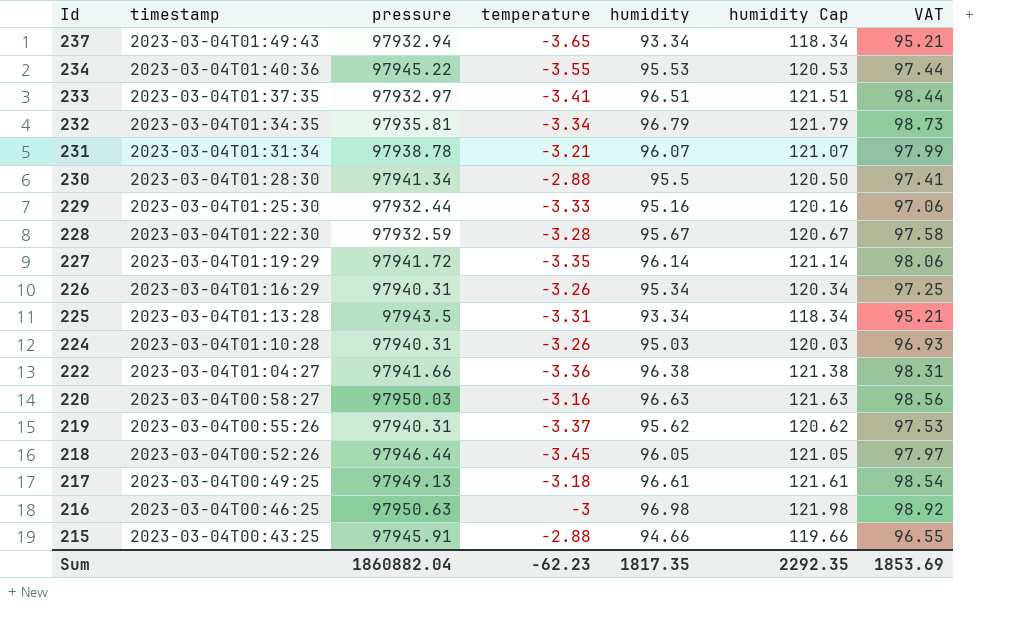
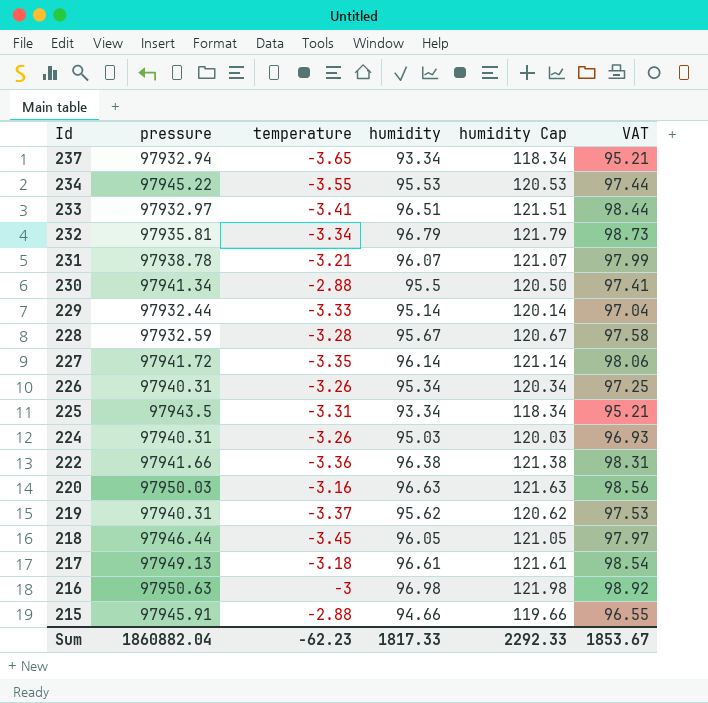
column timestamp | position: 2 -> none
229 | humidity: 95.16 -> 95.14
229 | humidity Cap: 120.16 -> 120.14
229 | VAT: 97.06 -> 97.04
Sum | humidity: 1817.35 -> 1817.33
Sum | humidity Cap: 2292.35 -> 2292.33
Sum | VAT: 1853.69 -> 1853.67

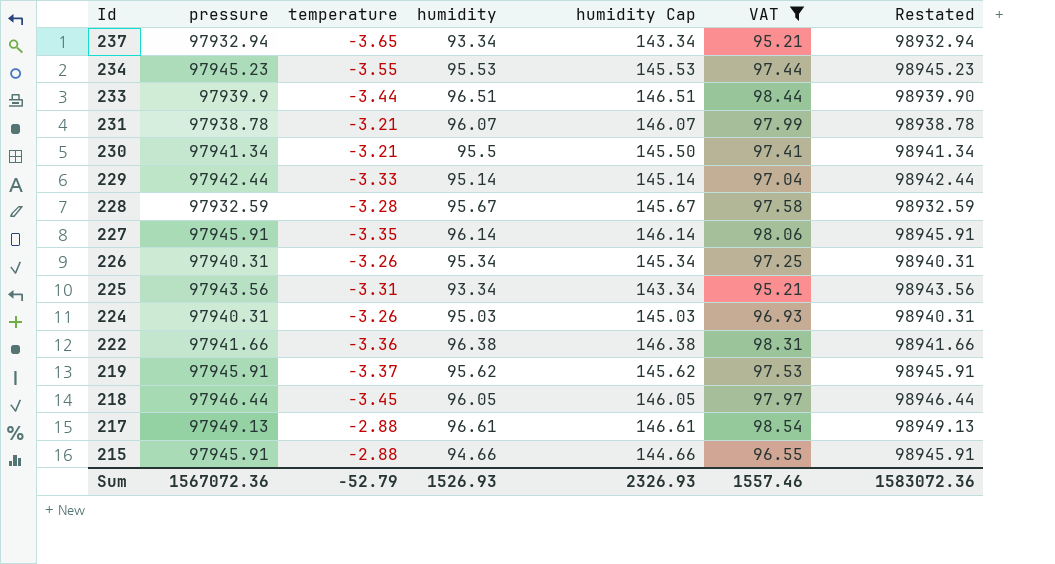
filter: none -> VAT <= 98.54
column humidity Cap | formula: [humidity] + 25 -> [humidity] + 50
column Restated | formula: none -> [pressure] + 1000
234 | pressure: 97945.22 -> 97945.23
233 | pressure: 97932.97 -> 97939.9
233 | temperature: -3.41 -> -3.44
230 | temperature: -2.88 -> -3.21
229 | pressure: 97932.44 -> 97942.44
227 | pressure: 97941.72 -> 97945.91
225 | pressure: 97943.5 -> 97943.56
219 | pressure: 97940.31 -> 97945.91
217 | temperature: -3.18 -> -2.88
Sum | pressure: 1860882.04 -> 1567072.36
Sum | temperature: -62.23 -> -52.79
Sum | humidity: 1817.33 -> 1526.93
Sum | humidity Cap: 2292.33 -> 2326.93
Sum | VAT: 1853.67 -> 1557.46

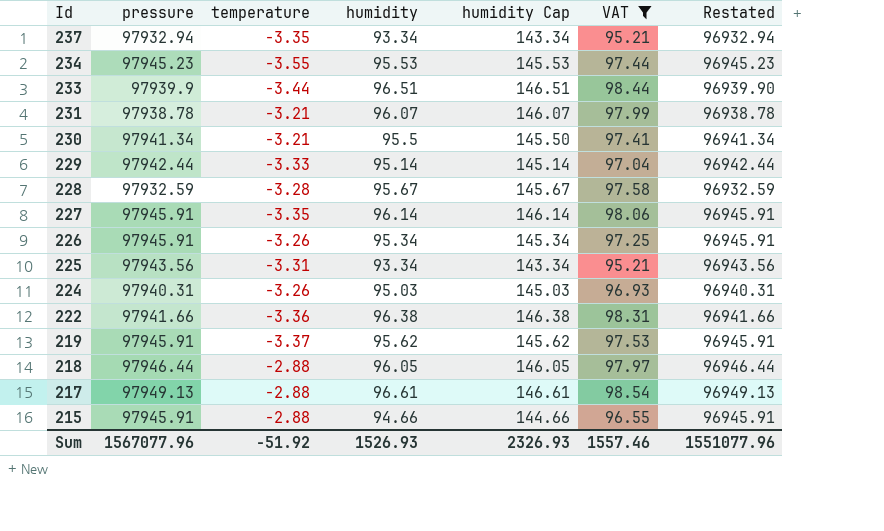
column Restated | formula: [pressure] + 1000 -> [pressure] - 1000
237 | temperature: -3.65 -> -3.35
226 | pressure: 97940.31 -> 97945.91
218 | temperature: -3.45 -> -2.88
Sum | pressure: 1567072.36 -> 1567077.96
Sum | temperature: -52.79 -> -51.92
Sum | Restated: 1583072.36 -> 1551077.96

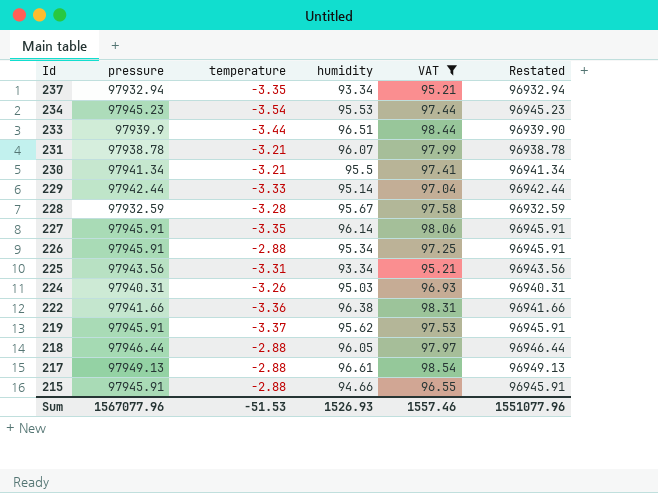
column humidity Cap | formula: [humidity] + 50 -> none
234 | temperature: -3.55 -> -3.54
226 | temperature: -3.26 -> -2.88
Sum | temperature: -51.92 -> -51.53

